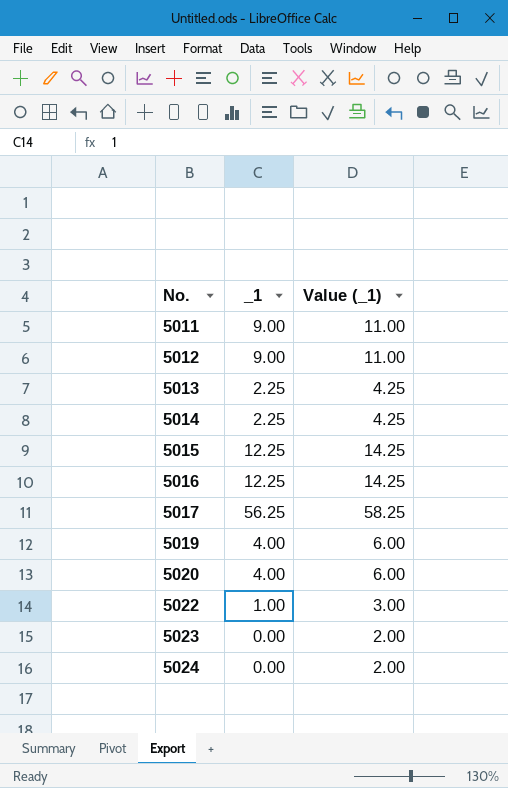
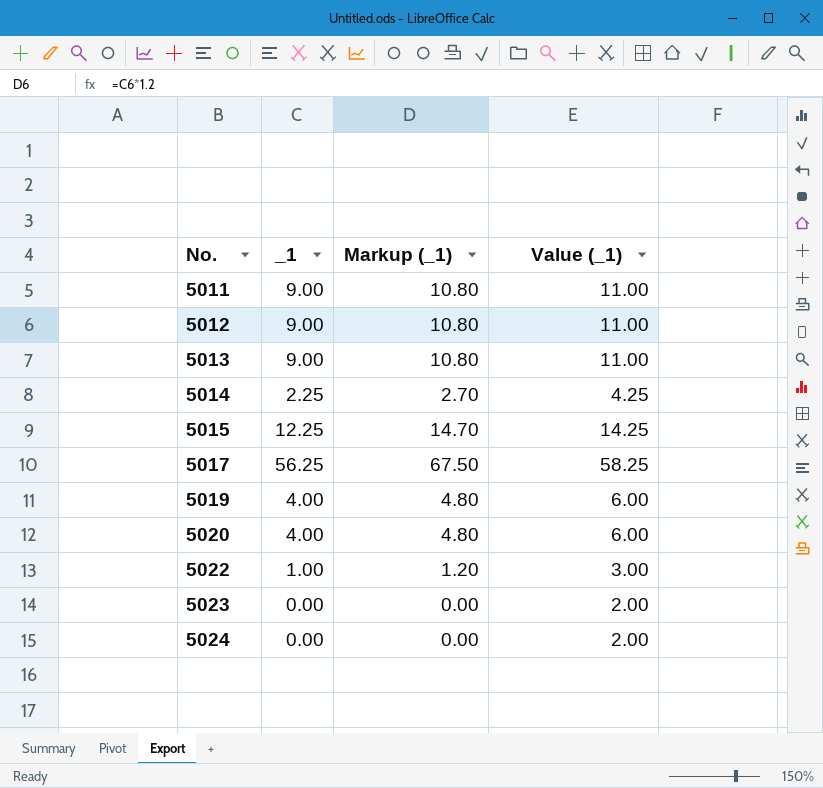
column Markup (_1) | formula: none -> [_1] * 1.2
row 5016: 12.25 | 14.25 -> none
5013 | _1: 2.25 -> 9.00
5013 | Value (_1): 4.25 -> 11.00

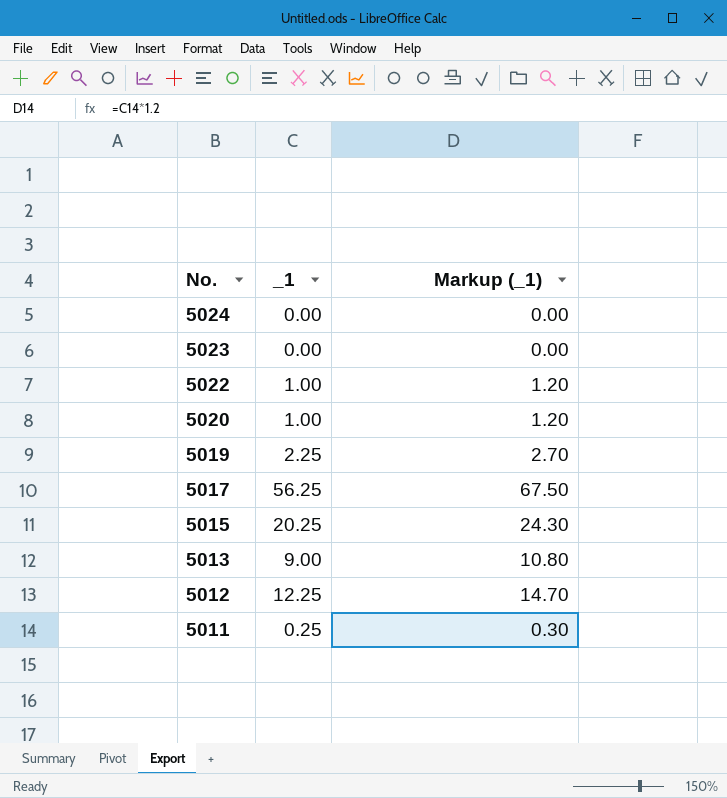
row order: No. ascending -> No. descending
column Value (_1) | formula: [_1] + 2 -> none
row 5014: 2.25 | 2.70 | 4.25 -> none
5020 | _1: 4.00 -> 1.00
5020 | Markup (_1): 4.80 -> 1.20
5019 | _1: 4.00 -> 2.25
5019 | Markup (_1): 4.80 -> 2.70
5015 | _1: 12.25 -> 20.25
5015 | Markup (_1): 14.70 -> 24.30
5012 | _1: 9.00 -> 12.25
5012 | Markup (_1): 10.80 -> 14.70
5011 | _1: 9.00 -> 0.25
5011 | Markup (_1): 10.80 -> 0.30

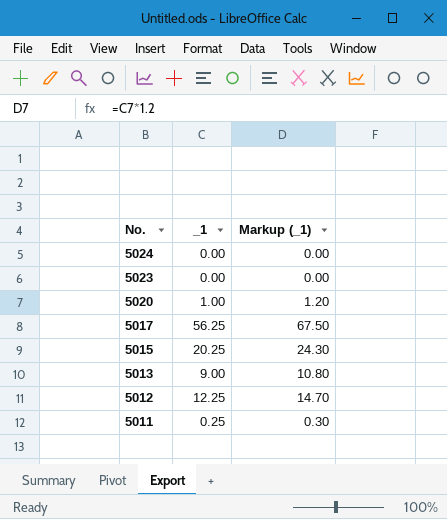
row 5022: 1.00 | 1.20 -> none
row 5019: 2.25 | 2.70 -> none

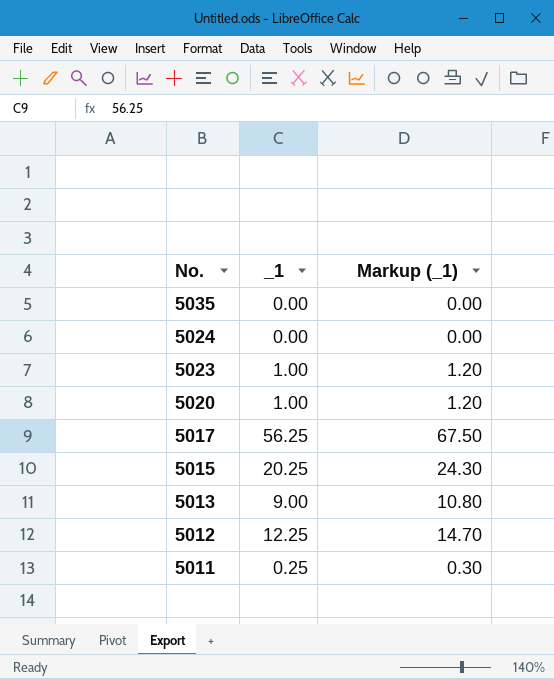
row 5035: none -> 0.00 | 0.00
5023 | _1: 0.00 -> 1.00
5023 | Markup (_1): 0.00 -> 1.20

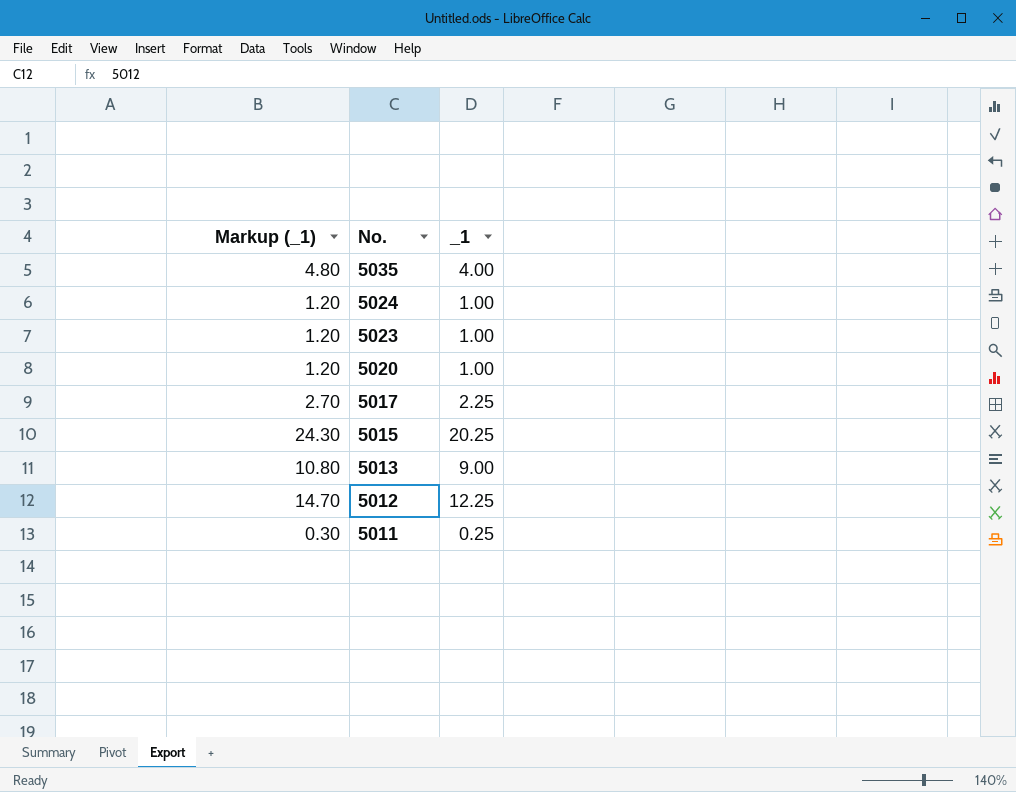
column Markup (_1) | position: 3 -> 1
5035 | Markup (_1): 0.00 -> 4.80
5035 | _1: 0.00 -> 4.00
5024 | Markup (_1): 0.00 -> 1.20
5024 | _1: 0.00 -> 1.00
5017 | Markup (_1): 67.50 -> 2.70
5017 | _1: 56.25 -> 2.25

